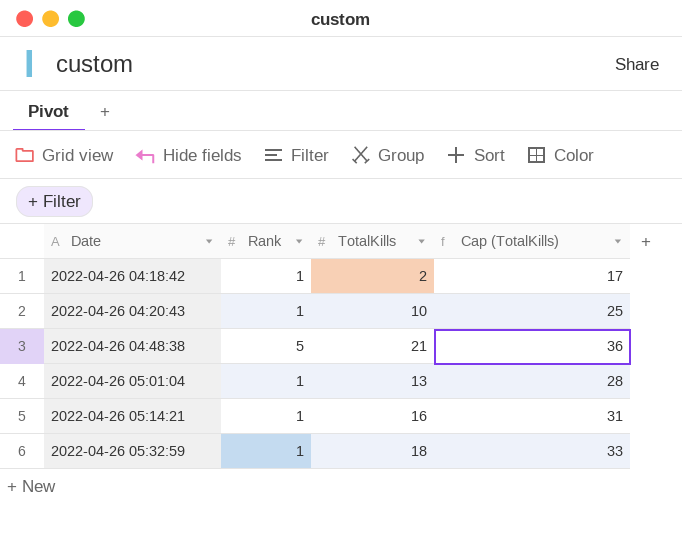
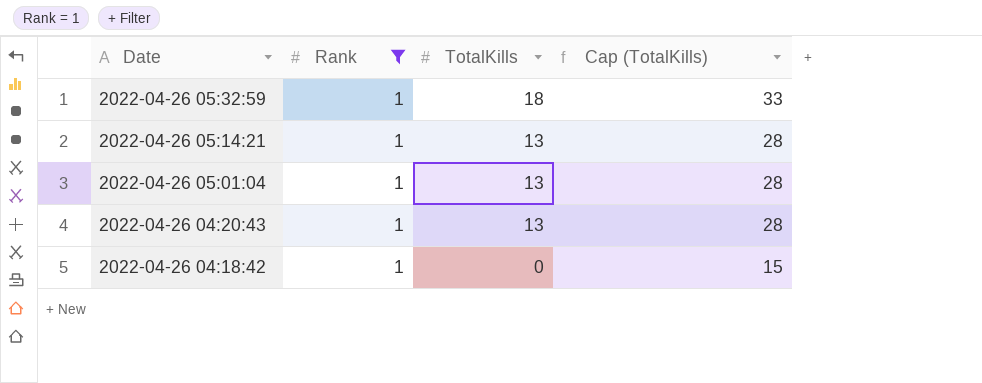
filter: none -> Rank = 1
row order: Date ascending -> Date descending
2022-04-26 05:14:21 | TotalKills: 16 -> 13
2022-04-26 05:14:21 | Cap (TotalKills): 31 -> 28
2022-04-26 04:20:43 | TotalKills: 10 -> 13
2022-04-26 04:20:43 | Cap (TotalKills): 25 -> 28
2022-04-26 04:18:42 | TotalKills: 2 -> 0
2022-04-26 04:18:42 | Cap (TotalKills): 17 -> 15

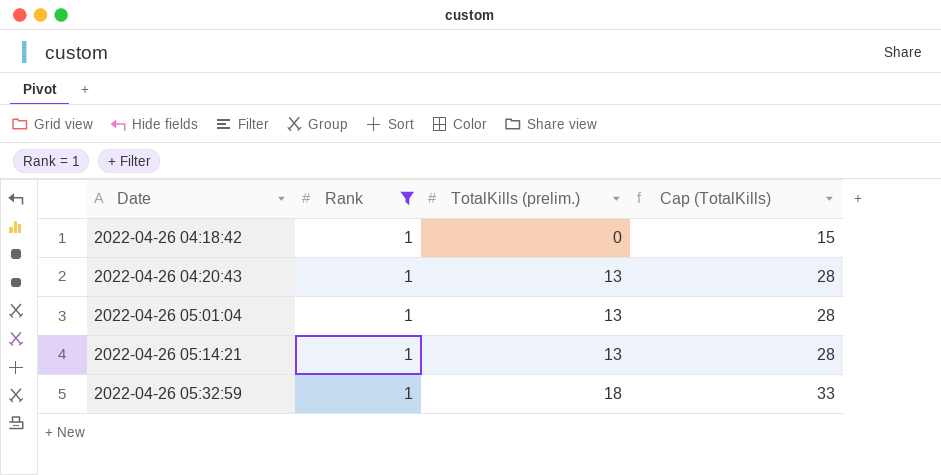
row order: Date descending -> Date ascending
column name: TotalKills -> TotalKills (prelim.)

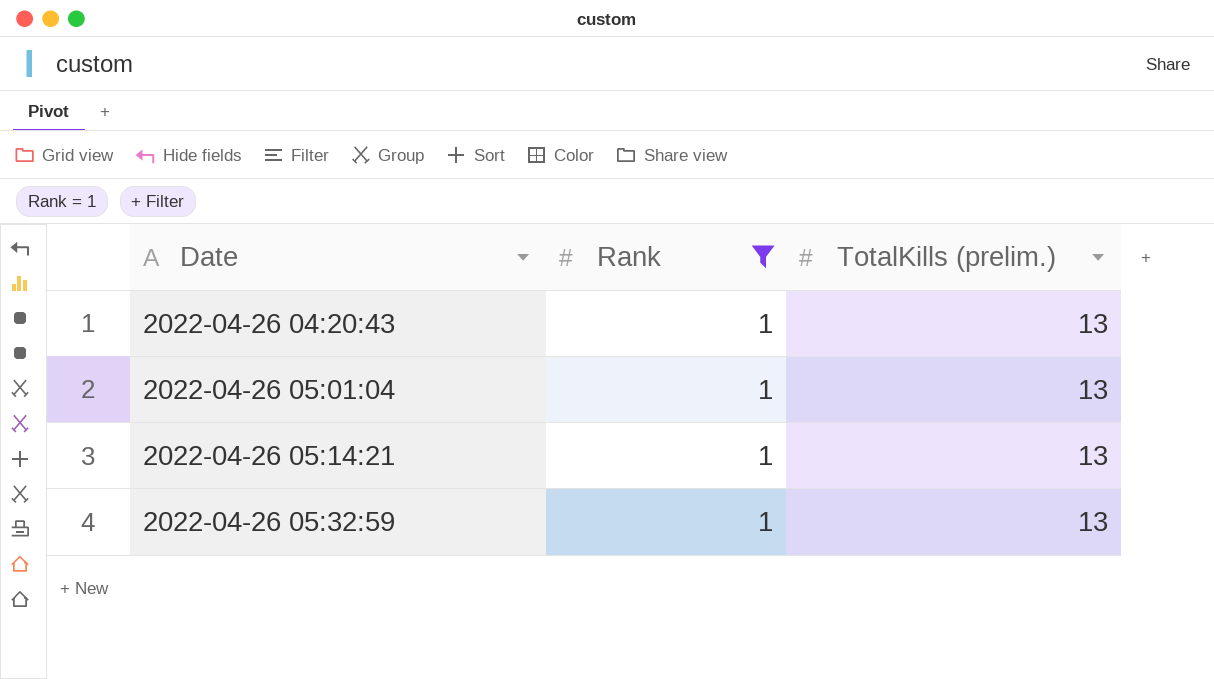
column Cap (TotalKills) | formula: [TotalKills (prelim.)] + 15 -> none
row 2022-04-26 04:18:42: 1 | 0 | 15 -> none
2022-04-26 05:32:59 | TotalKills (prelim.): 18 -> 13

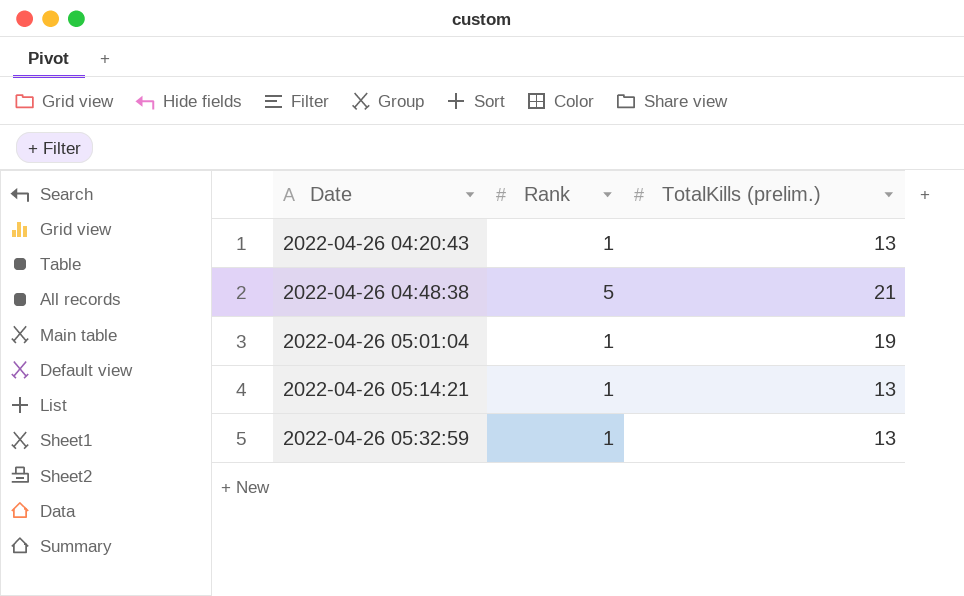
filter: Rank = 1 -> none
2022-04-26 05:01:04 | TotalKills (prelim.): 13 -> 19

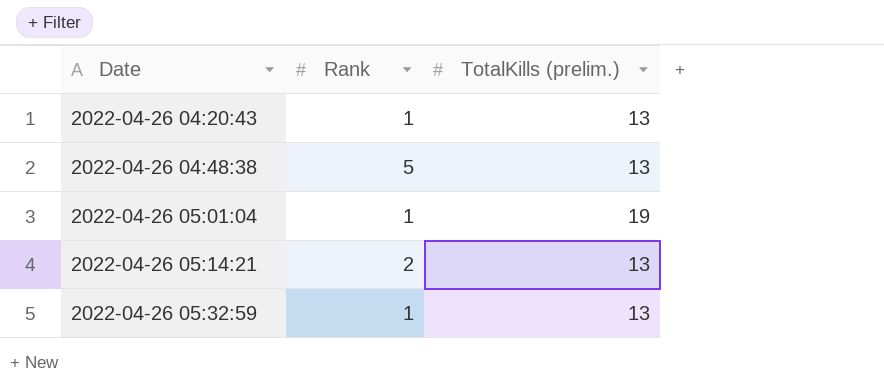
2022-04-26 04:48:38 | TotalKills (prelim.): 21 -> 13
2022-04-26 05:14:21 | Rank: 1 -> 2

